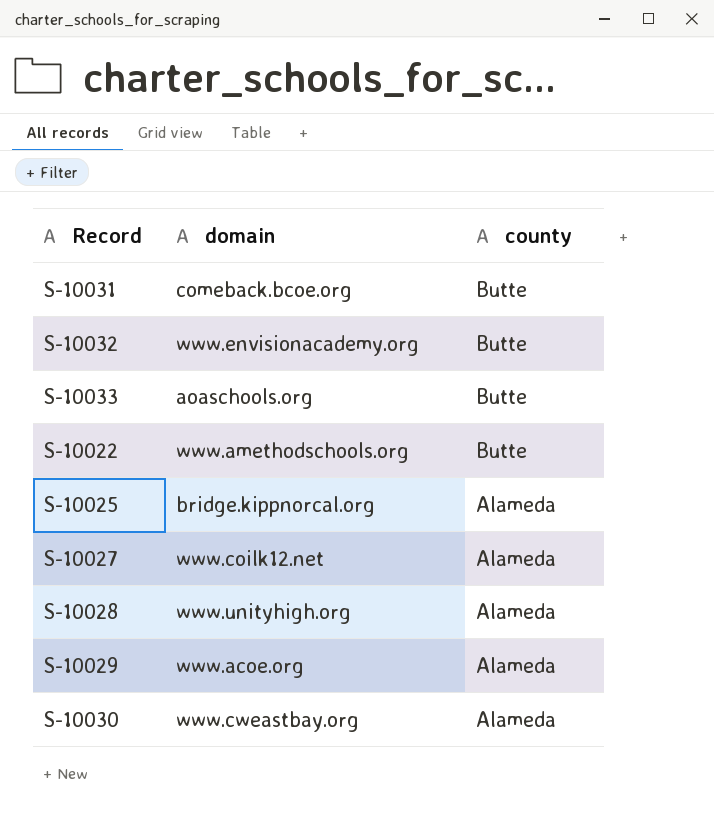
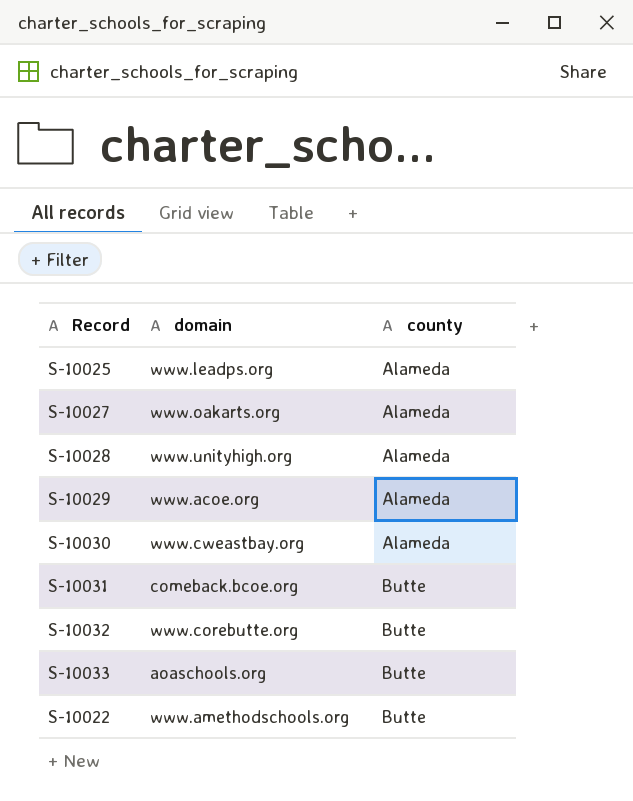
row order: county descending -> county ascending
S-10025 | domain: bridge.kippnorcal.org -> www.leadps.org
S-10027 | domain: www.coilk12.net -> www.oakarts.org
S-10032 | domain: www.envisionacademy.org -> www.corebutte.org

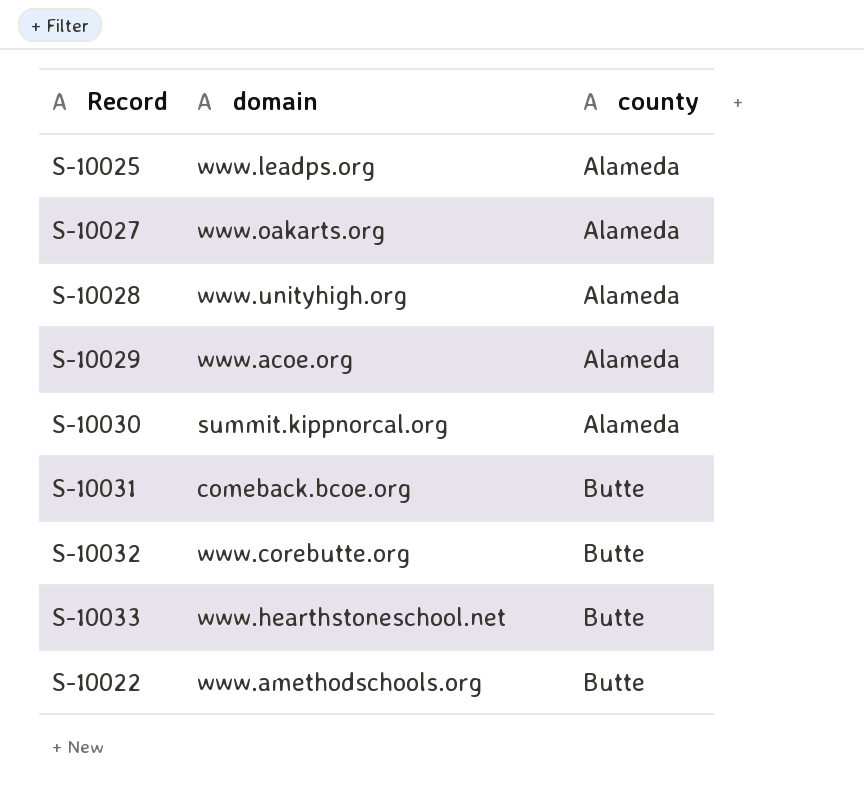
S-10030 | domain: www.cweastbay.org -> summit.kippnorcal.org
S-10033 | domain: aoaschools.org -> www.hearthstoneschool.net

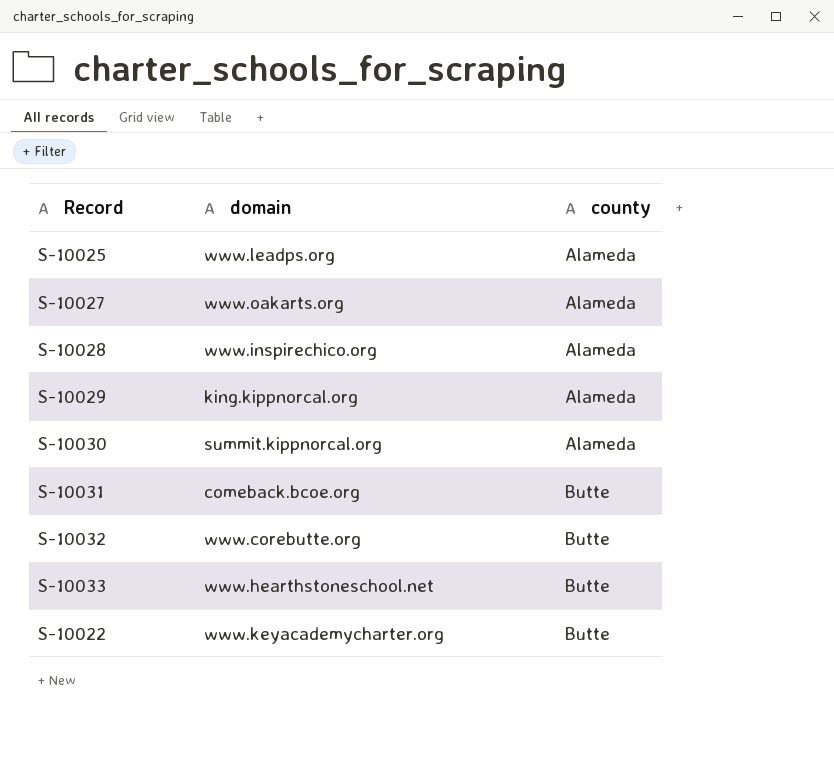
S-10028 | domain: www.unityhigh.org -> www.inspirechico.org
S-10029 | domain: www.acoe.org -> king.kippnorcal.org
S-10022 | domain: www.amethodschools.org -> www.keyacademycharter.org

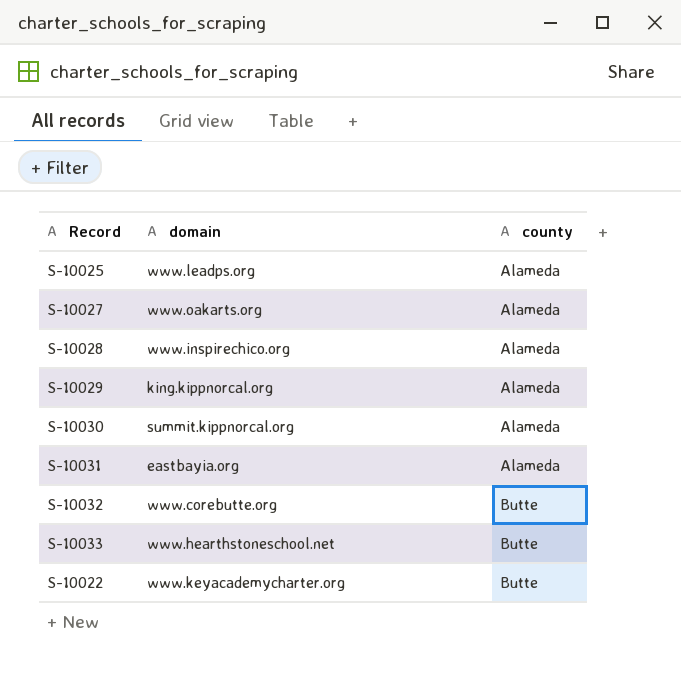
S-10031 | domain: comeback.bcoe.org -> eastbayia.org
S-10031 | county: Butte -> Alameda

